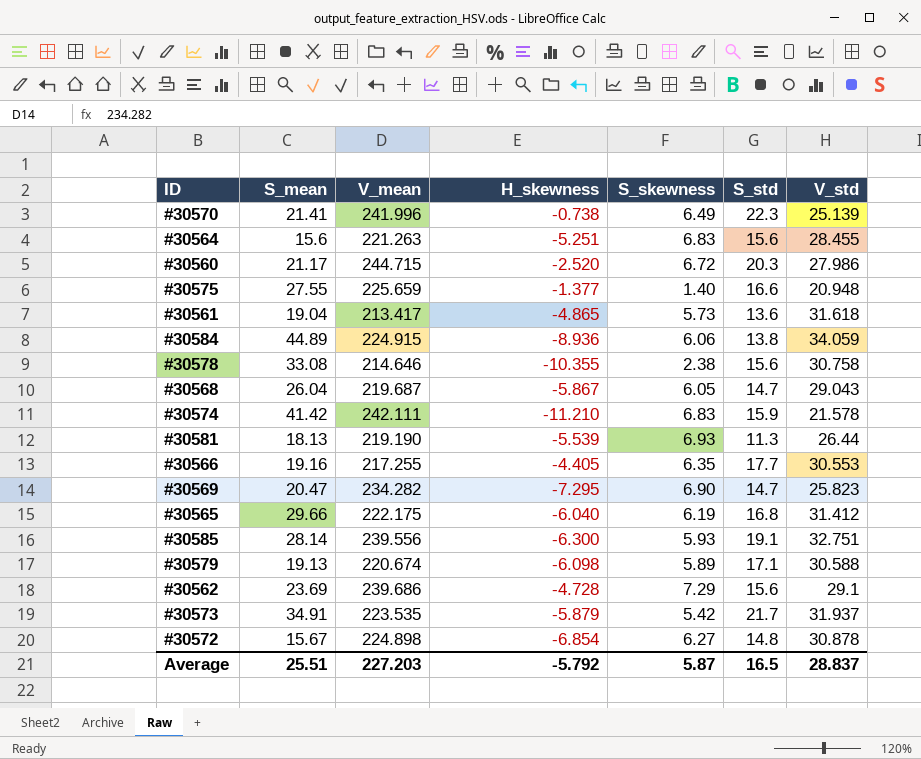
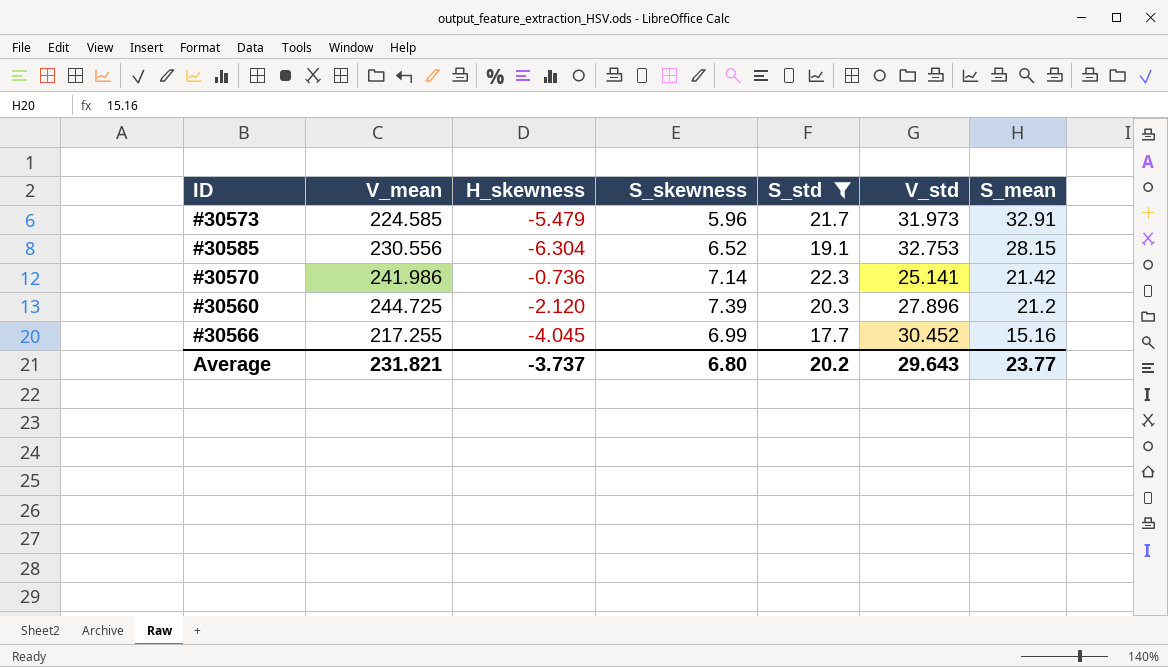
filter: none -> S_std >= 17.7
row order: none -> S_mean descending
column S_mean | position: 2 -> 7
#30573 | V_mean: 223.535 -> 224.585
#30573 | H_skewness: -5.879 -> -5.479
#30573 | S_skewness: 5.42 -> 5.96
#30573 | V_std: 31.937 -> 31.973
#30573 | S_mean: 34.91 -> 32.91
#30585 | V_mean: 239.556 -> 230.556
#30585 | H_skewness: -6.300 -> -6.304
#30585 | S_skewness: 5.93 -> 6.52
#30585 | V_std: 32.751 -> 32.753
#30585 | S_mean: 28.14 -> 28.15
#30570 | V_mean: 241.996 -> 241.986
#30570 | H_skewness: -0.738 -> -0.736
#30570 | S_skewness: 6.49 -> 7.14
#30570 | V_std: 25.139 -> 25.141
#30570 | S_mean: 21.41 -> 21.42
#30560 | V_mean: 244.715 -> 244.725
#30560 | H_skewness: -2.520 -> -2.120
#30560 | S_skewness: 6.72 -> 7.39
#30560 | V_std: 27.986 -> 27.896
#30560 | S_mean: 21.17 -> 21.2
#30566 | H_skewness: -4.405 -> -4.045
#30566 | S_skewness: 6.35 -> 6.99
#30566 | V_std: 30.553 -> 30.452
#30566 | S_mean: 19.16 -> 15.16
Average | V_mean: 227.203 -> 231.821
Average | H_skewness: -5.792 -> -3.737
Average | S_skewness: 5.87 -> 6.80
Average | S_std: 16.5 -> 20.2
Average | V_std: 28.837 -> 29.643
Average | S_mean: 25.51 -> 23.77

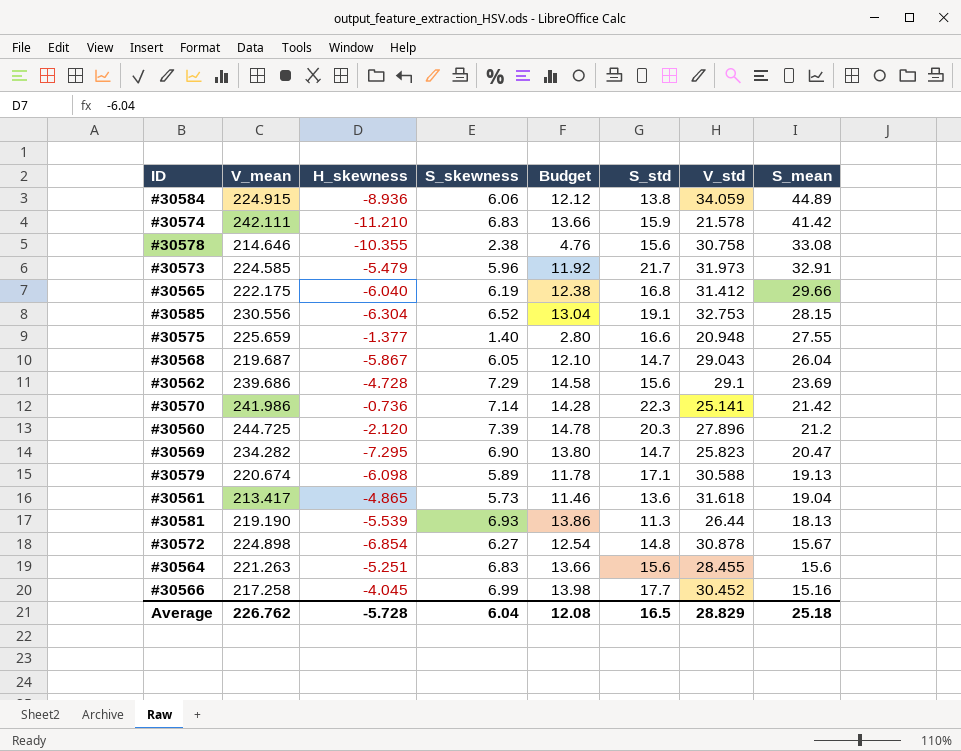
filter: S_std >= 17.7 -> none
column Budget | formula: none -> [S_skewness] * 2
#30566 | V_mean: 217.255 -> 217.258
Average | V_mean: 231.821 -> 226.762
Average | H_skewness: -3.737 -> -5.728
Average | S_skewness: 6.80 -> 6.04
Average | S_std: 20.2 -> 16.5
Average | V_std: 29.643 -> 28.829
Average | S_mean: 23.77 -> 25.18

